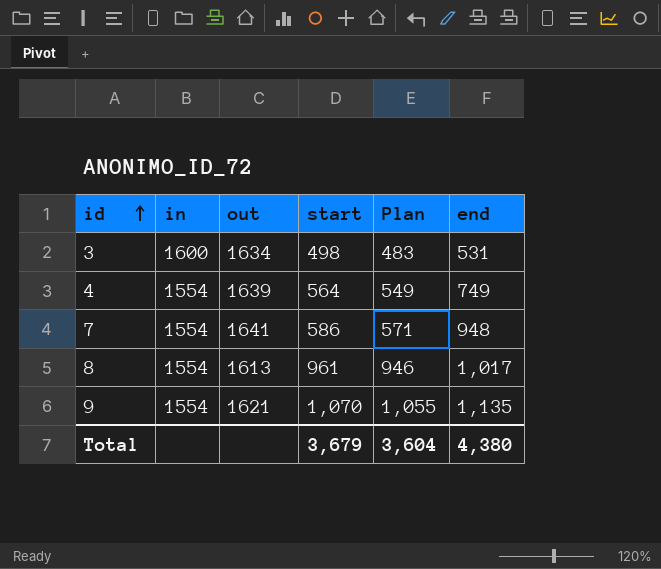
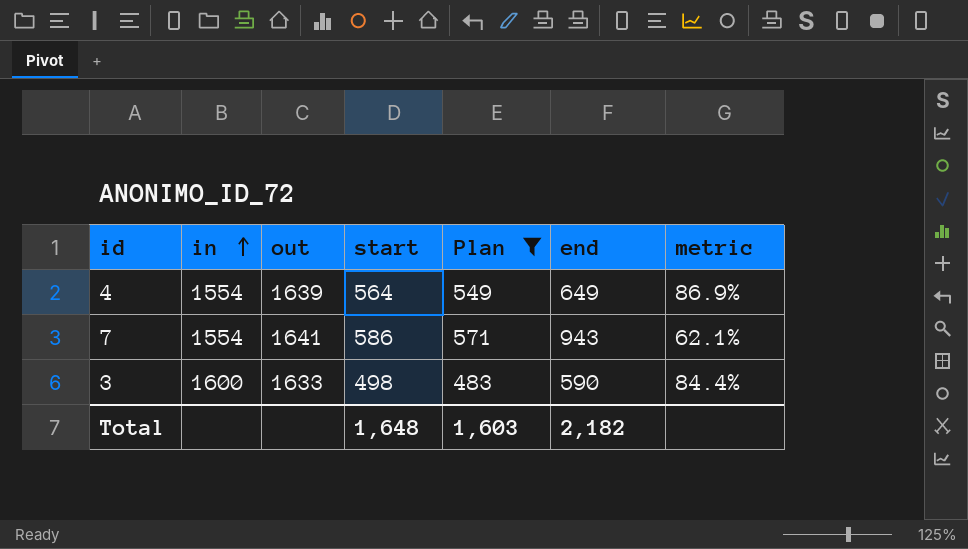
filter: none -> Plan <= 571
row order: id ascending -> in ascending
column metric | formula: none -> [start] / [end]
4 | end: 749 -> 649
7 | end: 948 -> 943
3 | out: 1634 -> 1633
3 | end: 531 -> 590
Total | start: 3,679 -> 1,648
Total | Plan: 3,604 -> 1,603
Total | end: 4,380 -> 2,182

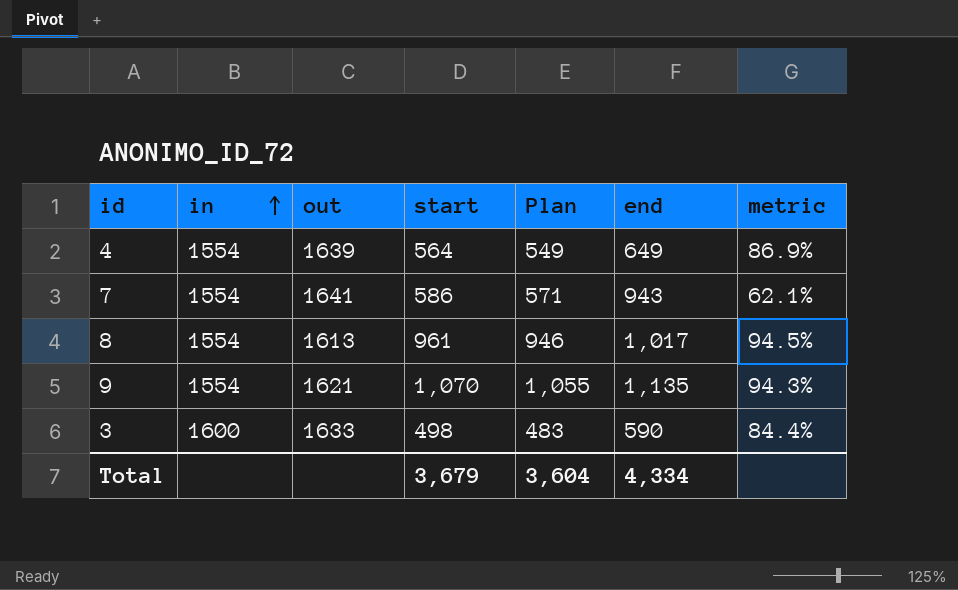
filter: Plan <= 571 -> none
Total | start: 1,648 -> 3,679
Total | Plan: 1,603 -> 3,604
Total | end: 2,182 -> 4,334

